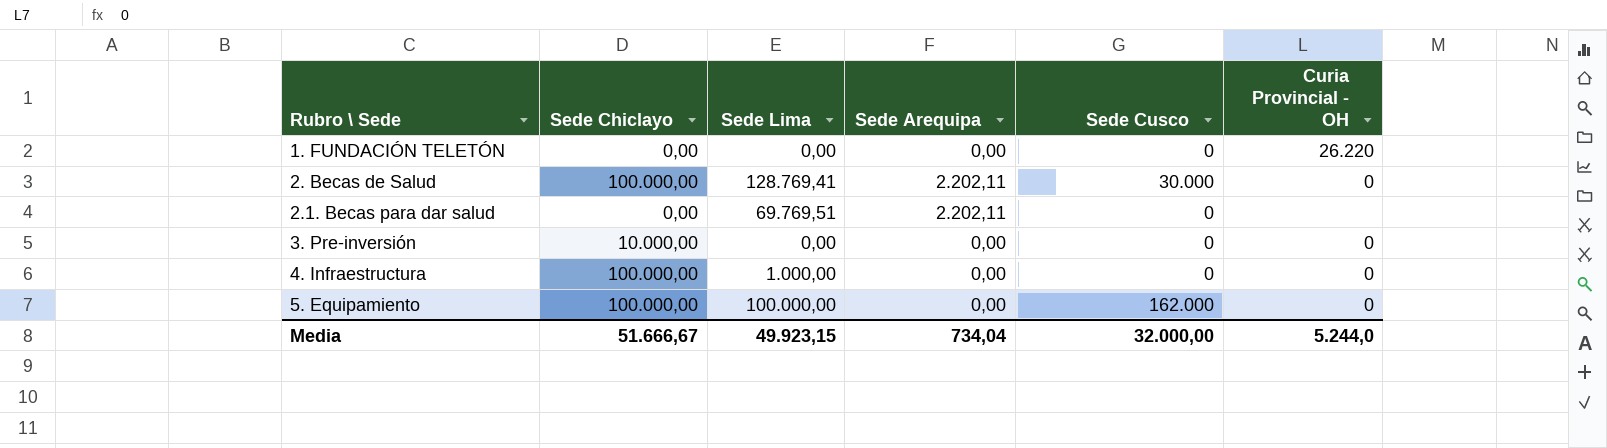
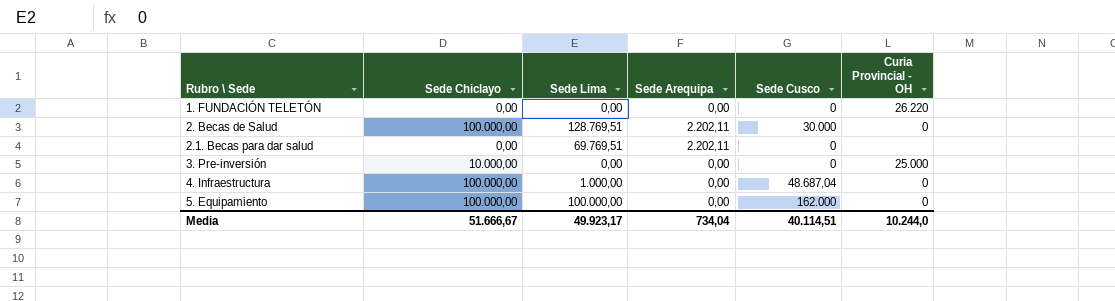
2. Becas de Salud | Sede Lima: 128.769,41 -> 128.769,51
3. Pre-inversión | Curia Provincial - OH: 0 -> 25.000
4. Infraestructura | Sede Cusco: 0 -> 48.687,04
Media | Sede Lima: 49.923,15 -> 49.923,17
Media | Sede Cusco: 32.000,00 -> 40.114,51
Media | Curia Provincial - OH: 5.244,0 -> 10.244,0

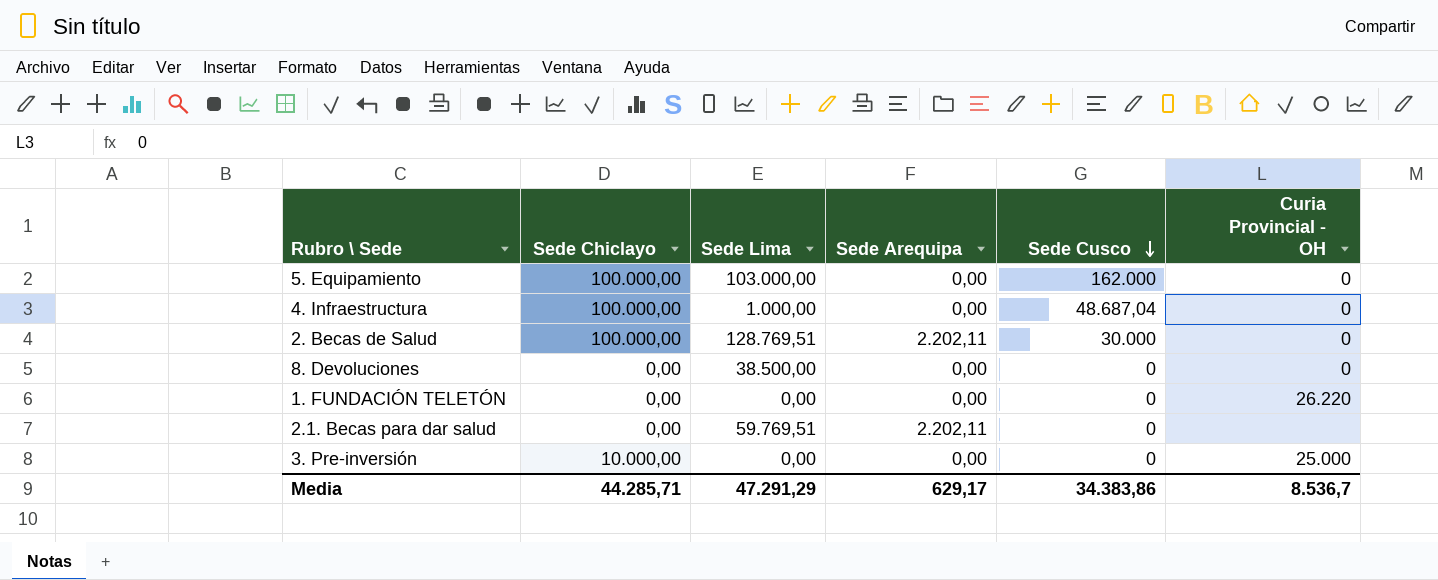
row order: none -> Sede Cusco descending
5. Equipamiento | Sede Lima: 100.000,00 -> 103.000,00
row 8. Devoluciones: none -> 0,00 | 38.500,00 | 0,00 | 0 | 0
2.1. Becas para dar salud | Sede Lima: 69.769,51 -> 59.769,51
Media | Sede Chiclayo: 51.666,67 -> 44.285,71
Media | Sede Lima: 49.923,17 -> 47.291,29
Media | Sede Arequipa: 734,04 -> 629,17
Media | Sede Cusco: 40.114,51 -> 34.383,86
Media | Curia Provincial - OH: 10.244,0 -> 8.536,7

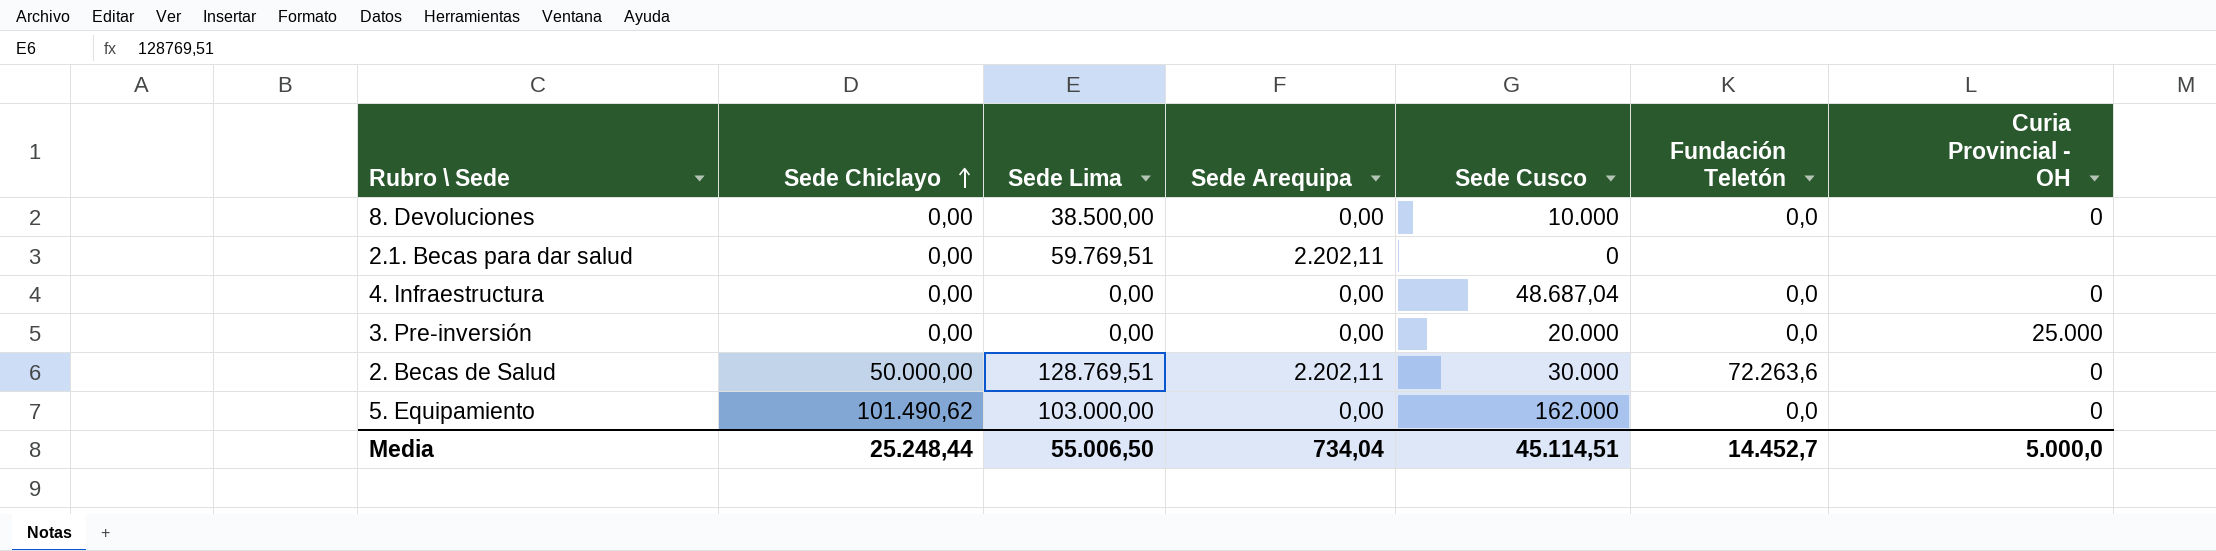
row order: Sede Cusco descending -> Sede Chiclayo ascending
column Fundación Teletón | position: none -> 6
row 1. FUNDACIÓN TELETÓN: 0,00 | 0,00 | 0,00 | 0 | 26.220 -> none
8. Devoluciones | Sede Cusco: 0 -> 10.000
4. Infraestructura | Sede Chiclayo: 100.000,00 -> 0,00
4. Infraestructura | Sede Lima: 1.000,00 -> 0,00
3. Pre-inversión | Sede Chiclayo: 10.000,00 -> 0,00
3. Pre-inversión | Sede Cusco: 0 -> 20.000
2. Becas de Salud | Sede Chiclayo: 100.000,00 -> 50.000,00
5. Equipamiento | Sede Chiclayo: 100.000,00 -> 101.490,62
Media | Sede Chiclayo: 44.285,71 -> 25.248,44
Media | Sede Lima: 47.291,29 -> 55.006,50
Media | Sede Arequipa: 629,17 -> 734,04
Media | Sede Cusco: 34.383,86 -> 45.114,51
Media | Curia Provincial - OH: 8.536,7 -> 5.000,0

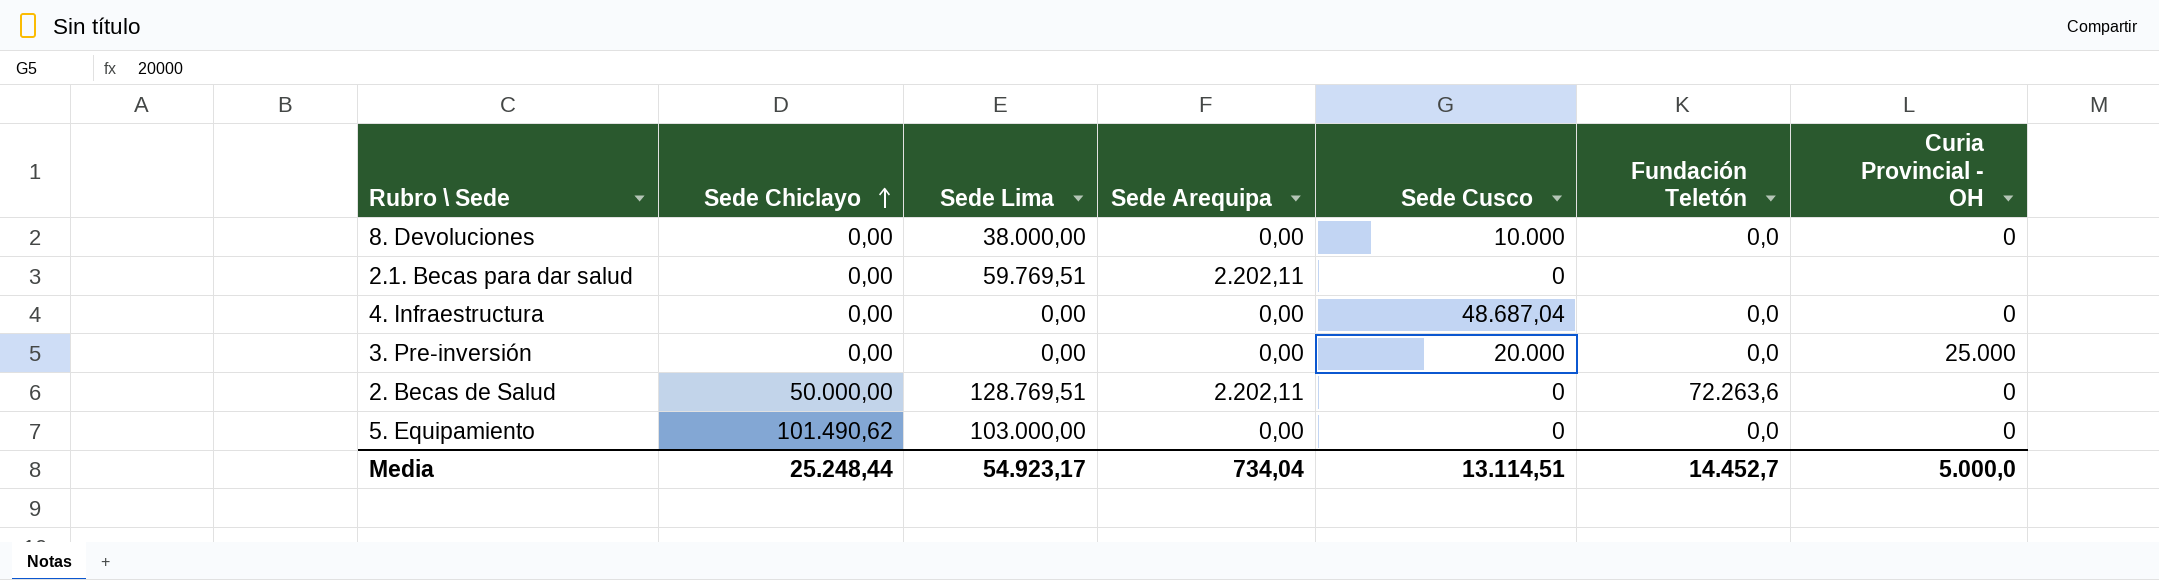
8. Devoluciones | Sede Lima: 38.500,00 -> 38.000,00
2. Becas de Salud | Sede Cusco: 30.000 -> 0
5. Equipamiento | Sede Cusco: 162.000 -> 0
Media | Sede Lima: 55.006,50 -> 54.923,17
Media | Sede Cusco: 45.114,51 -> 13.114,51

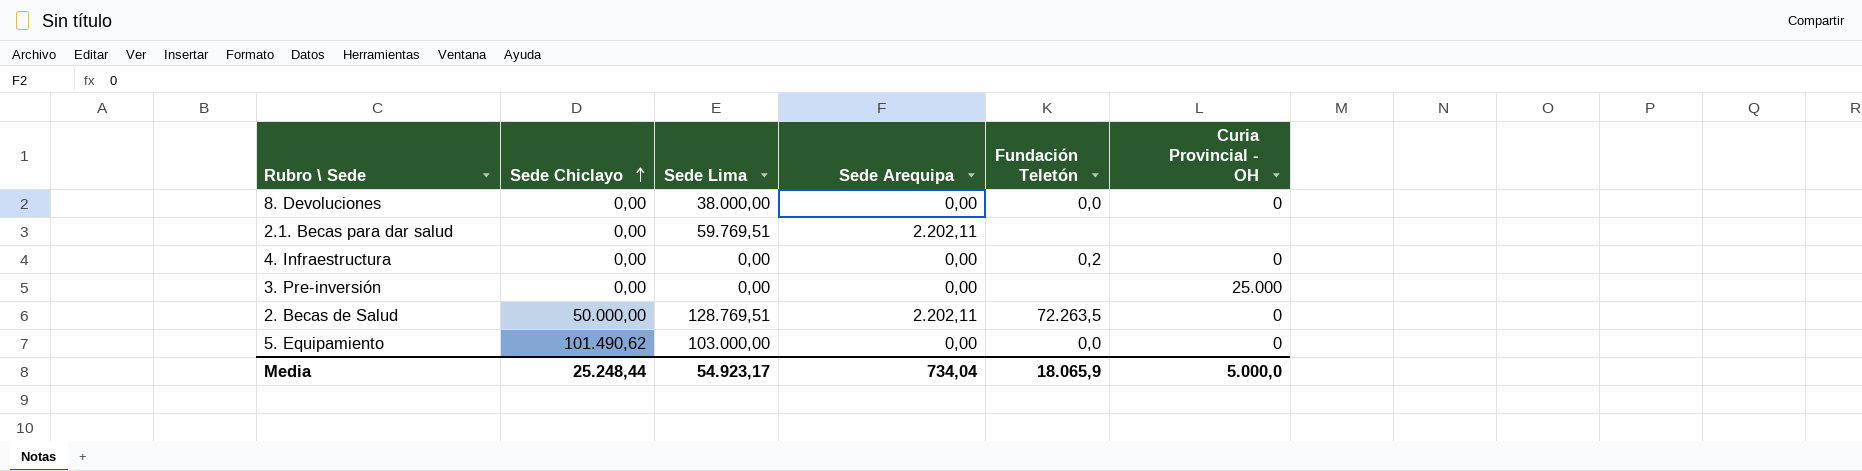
column Sede Cusco | position: 5 -> none
4. Infraestructura | Fundación Teletón: 0,0 -> 0,2
3. Pre-inversión | Fundación Teletón: 0,0 -> none
2. Becas de Salud | Fundación Teletón: 72.263,6 -> 72.263,5
Media | Fundación Teletón: 14.452,7 -> 18.065,9

